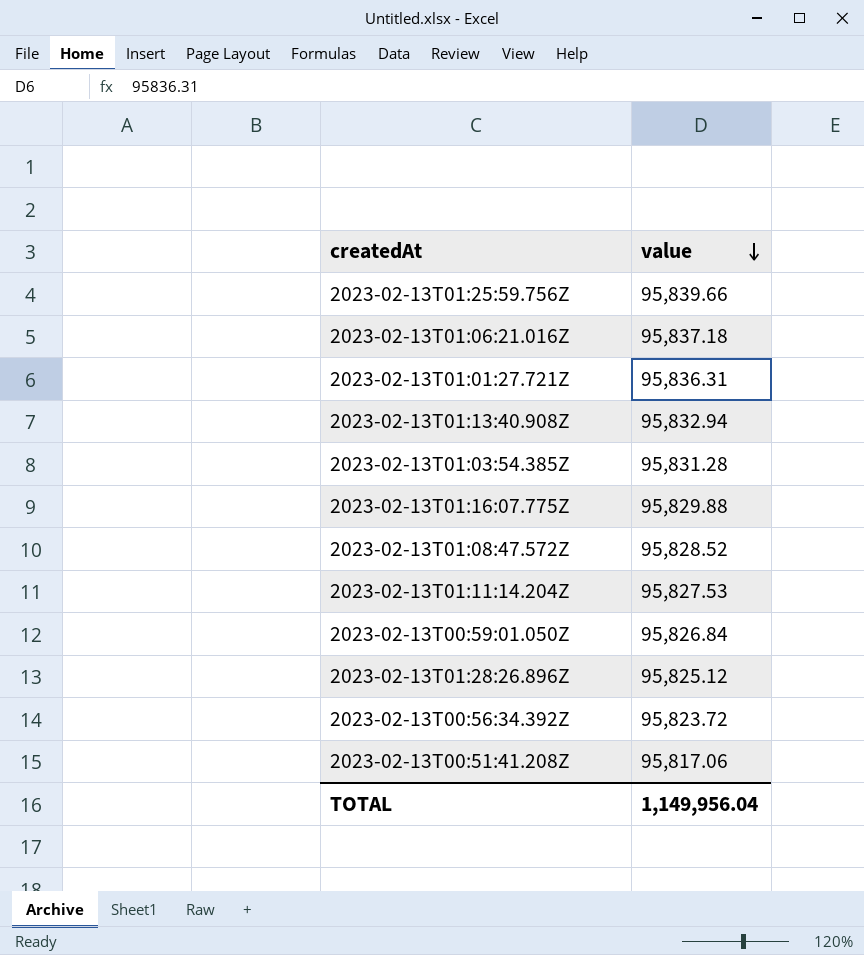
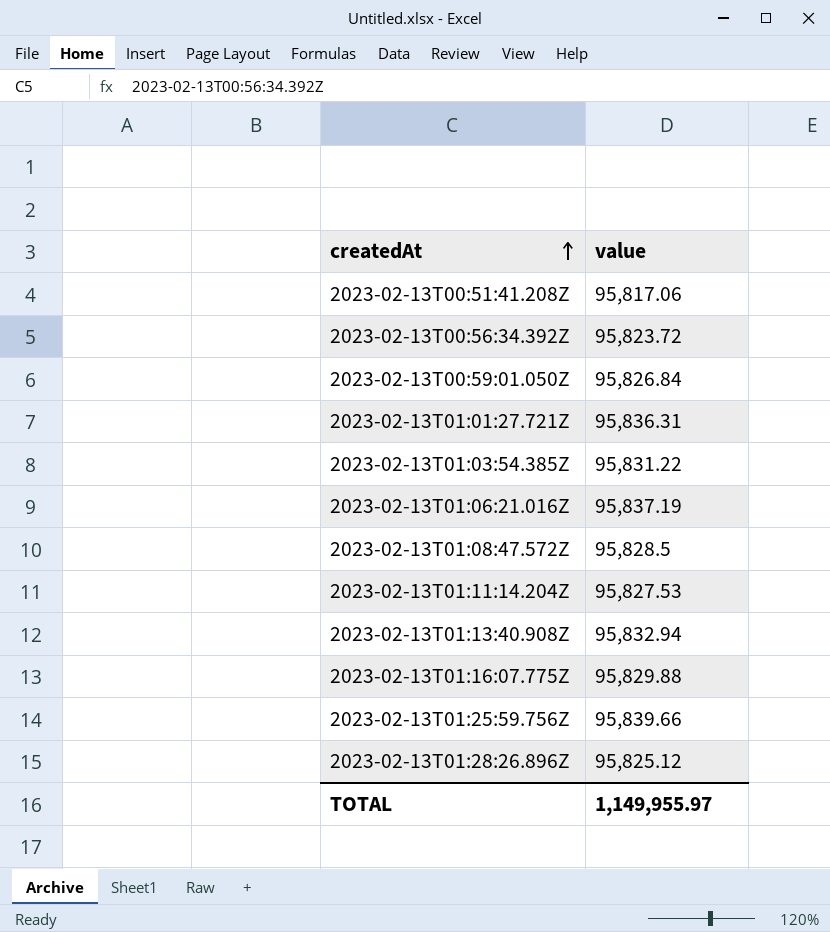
row order: value descending -> createdAt ascending
2023-02-13T01:03:54.385Z | value: 95,831.28 -> 95,831.22
2023-02-13T01:06:21.016Z | value: 95,837.18 -> 95,837.19
2023-02-13T01:08:47.572Z | value: 95,828.52 -> 95,828.5
TOTAL | value: 1,149,956.04 -> 1,149,955.97

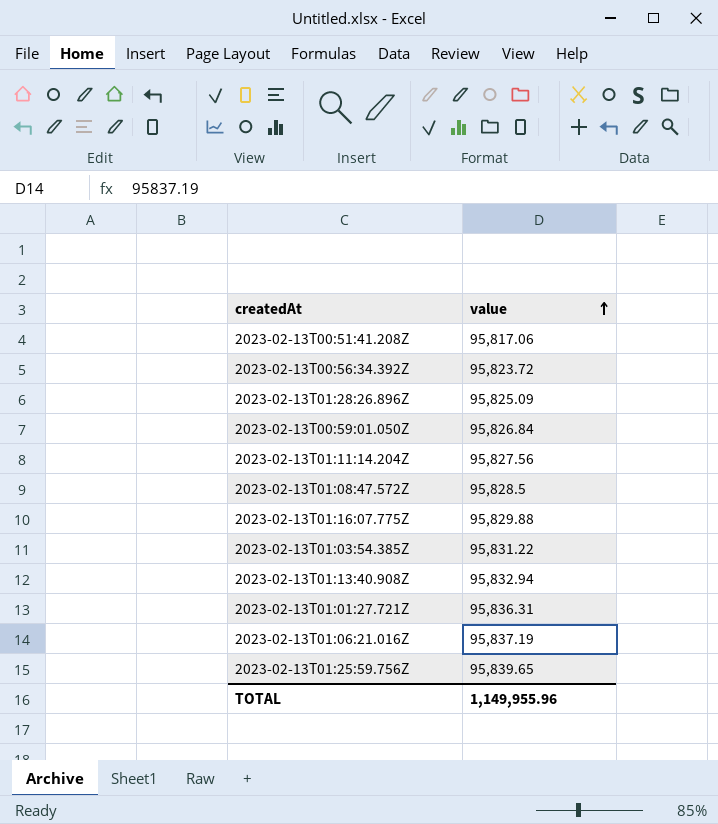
row order: createdAt ascending -> value ascending
2023-02-13T01:28:26.896Z | value: 95,825.12 -> 95,825.09
2023-02-13T01:11:14.204Z | value: 95,827.53 -> 95,827.56
2023-02-13T01:25:59.756Z | value: 95,839.66 -> 95,839.65
TOTAL | value: 1,149,955.97 -> 1,149,955.96

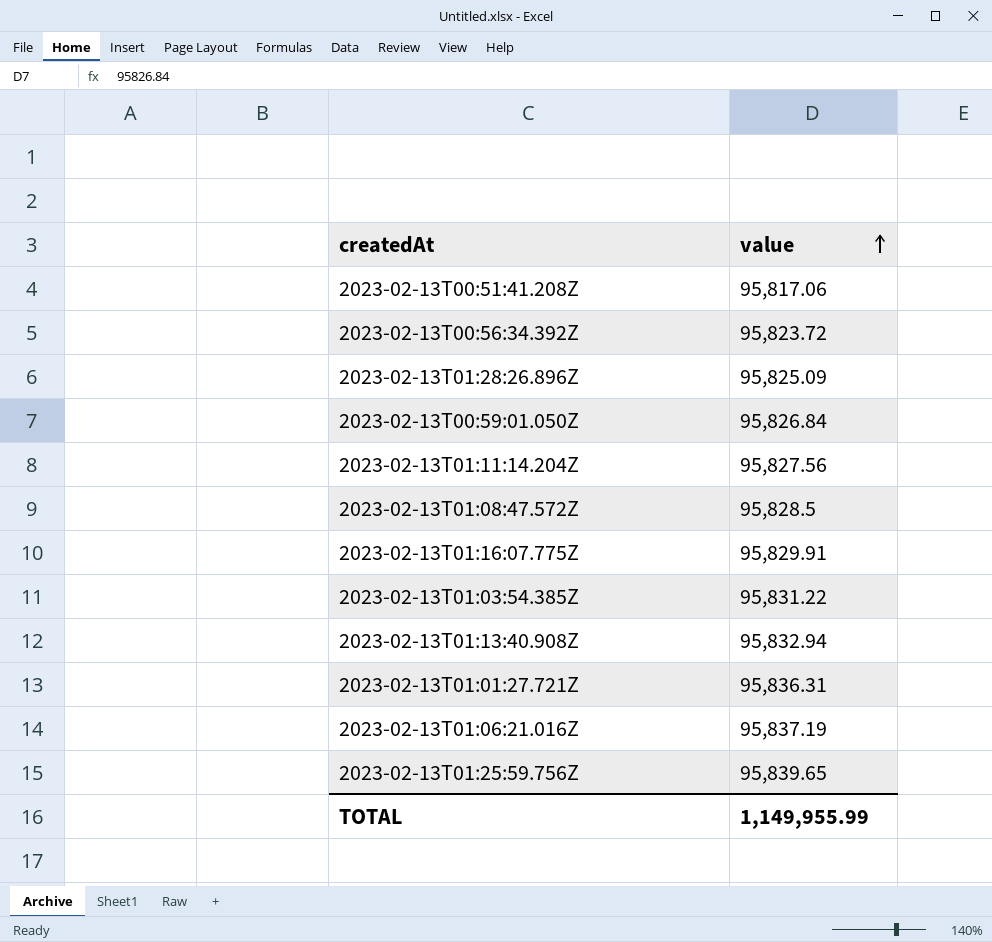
2023-02-13T01:16:07.775Z | value: 95,829.88 -> 95,829.91
TOTAL | value: 1,149,955.96 -> 1,149,955.99

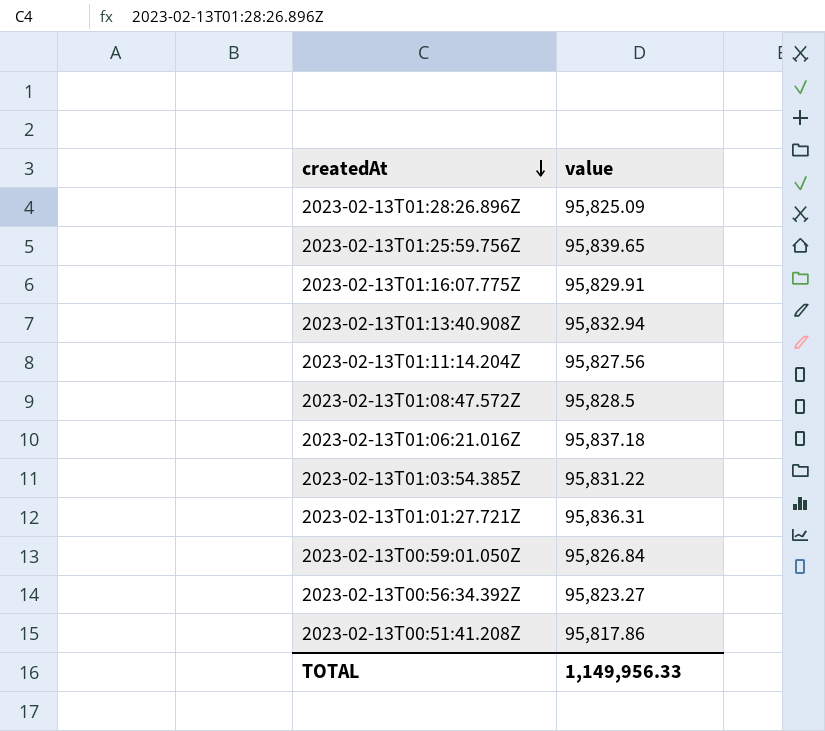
row order: value ascending -> createdAt descending
2023-02-13T01:06:21.016Z | value: 95,837.19 -> 95,837.18
2023-02-13T00:56:34.392Z | value: 95,823.72 -> 95,823.27
2023-02-13T00:51:41.208Z | value: 95,817.06 -> 95,817.86
TOTAL | value: 1,149,955.99 -> 1,149,956.33

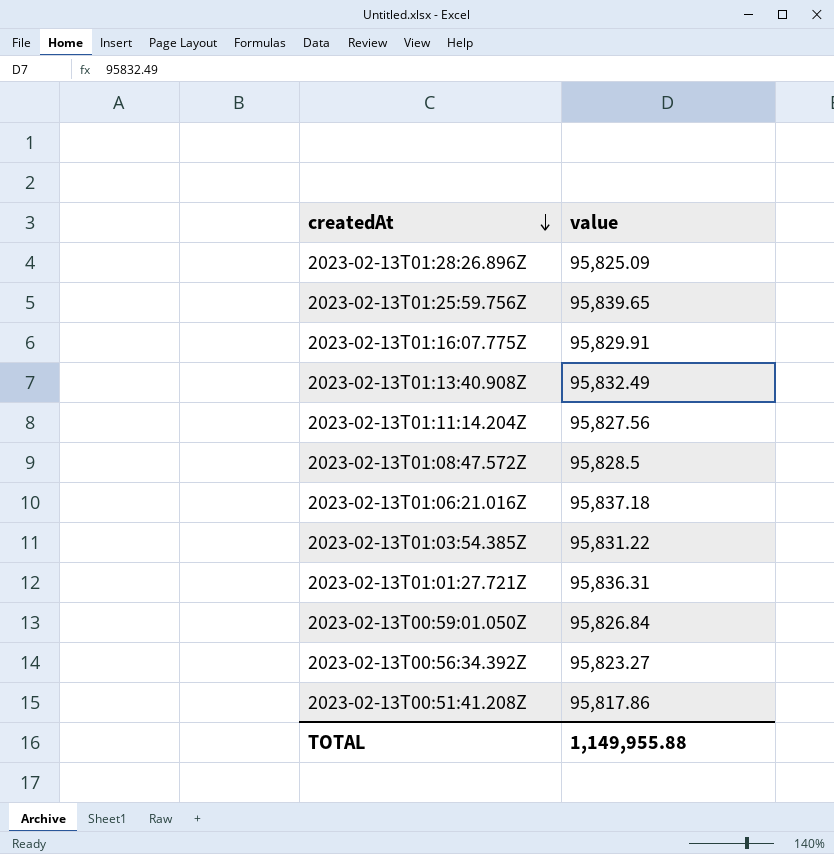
2023-02-13T01:13:40.908Z | value: 95,832.94 -> 95,832.49
TOTAL | value: 1,149,956.33 -> 1,149,955.88

